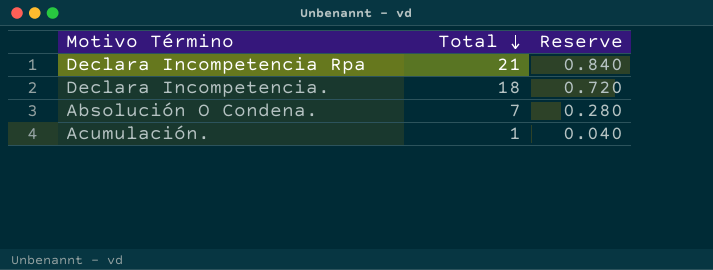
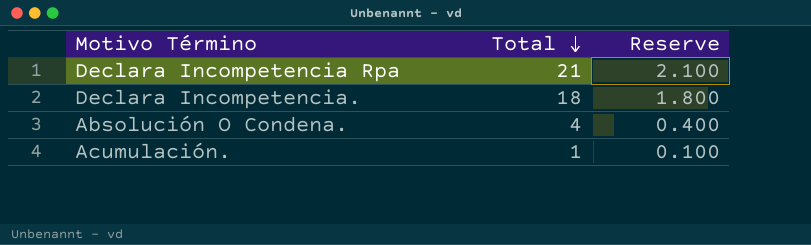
column Reserve | formula: [Total] * 0.04 -> [Total] * 0.1
Absolución O Condena. | Total: 7 -> 4

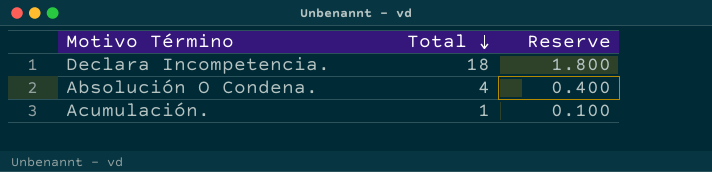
row Declara Incompetencia Rpa: 21 | 2.100 -> none

